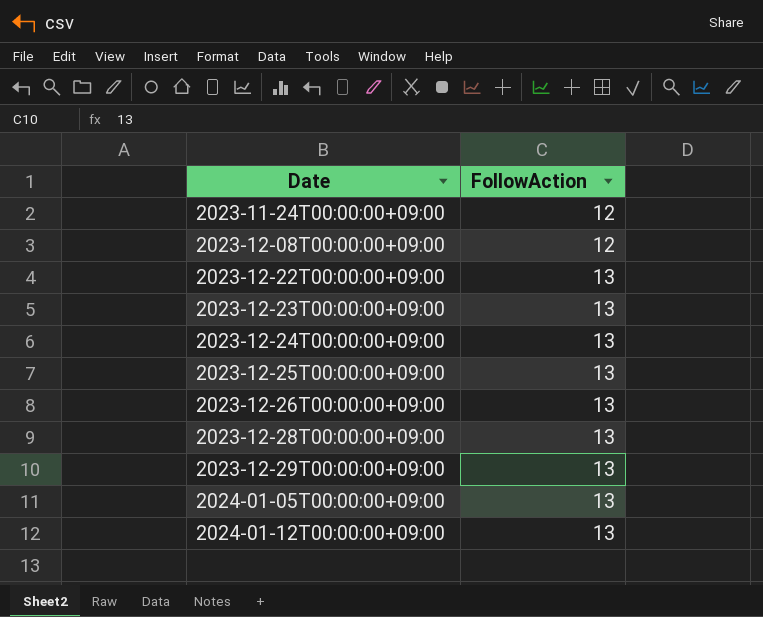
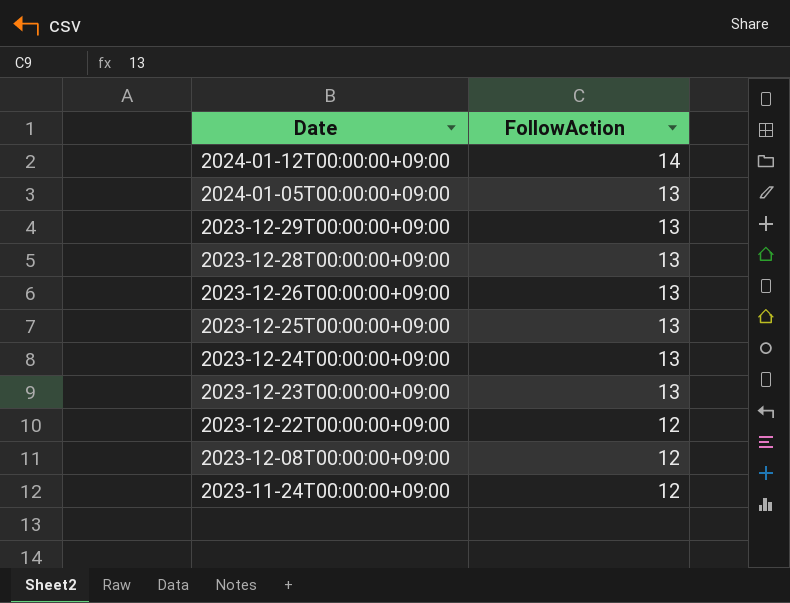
row order: Date ascending -> Date descending
2024-01-12T00:00:00+09:00 | FollowAction: 13 -> 14
2023-12-22T00:00:00+09:00 | FollowAction: 13 -> 12

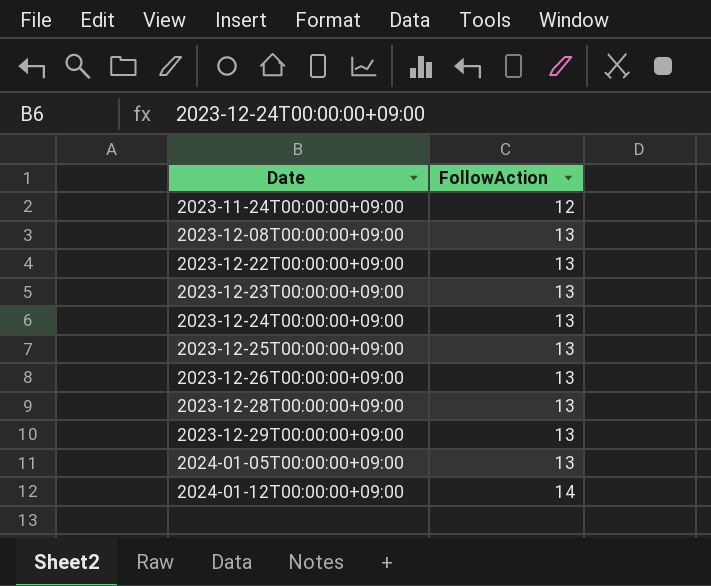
row order: Date descending -> Date ascending
2023-12-08T00:00:00+09:00 | FollowAction: 12 -> 13
2023-12-22T00:00:00+09:00 | FollowAction: 12 -> 13

